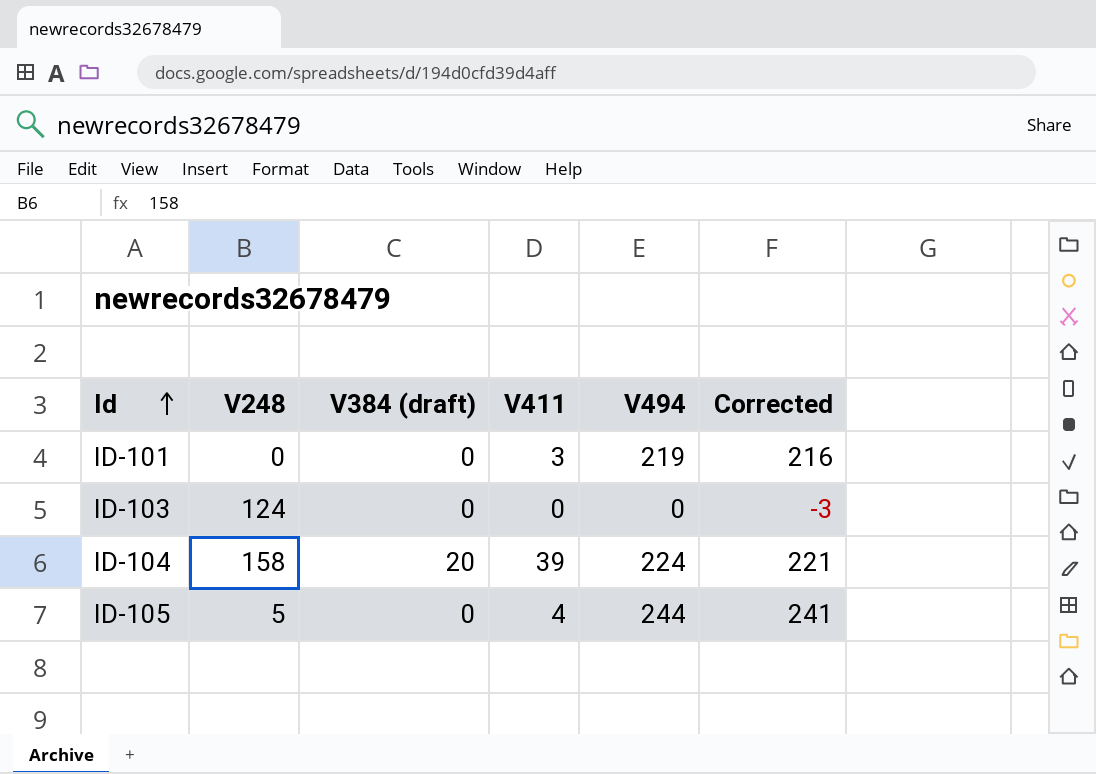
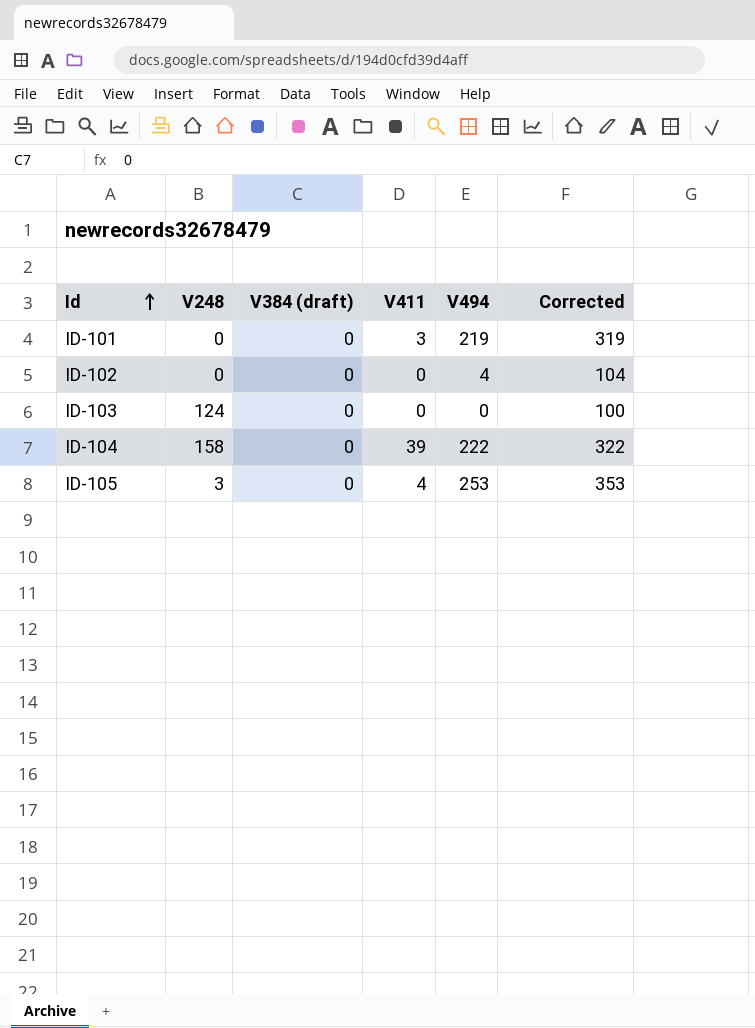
column Corrected | formula: [V494] - 3 -> [V494] + 100
row ID-102: none -> 0 | 0 | 0 | 4 | 104
ID-104 | V384 (draft): 20 -> 0
ID-104 | V494: 224 -> 222
ID-105 | V248: 5 -> 3
ID-105 | V494: 244 -> 253

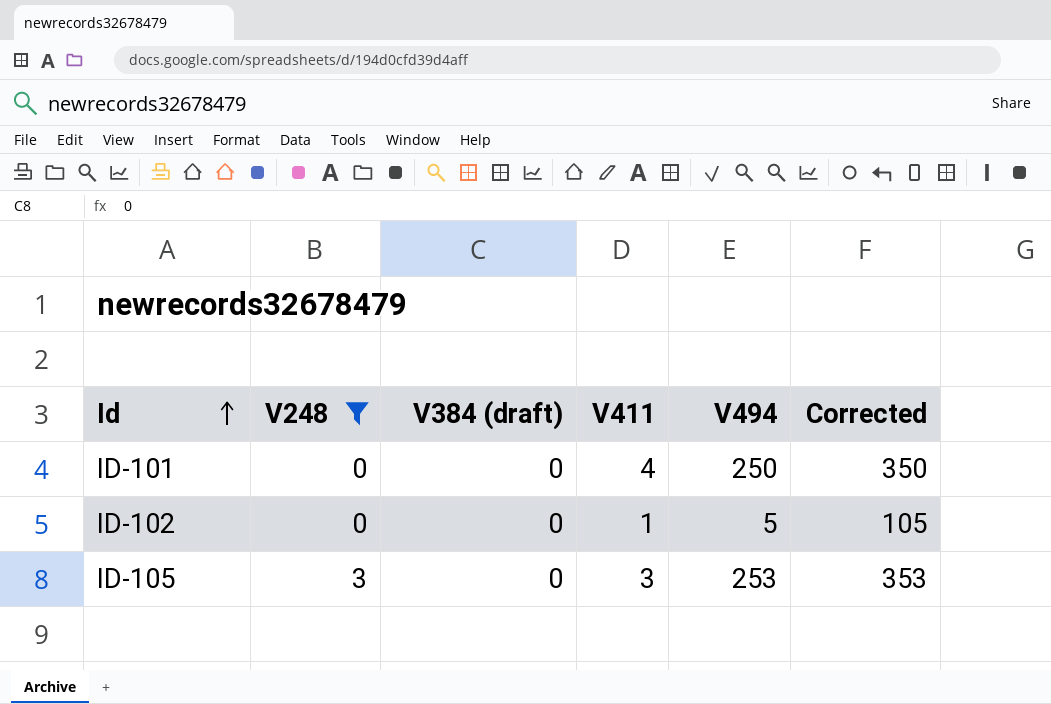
filter: none -> V248 <= 3
ID-101 | V411: 3 -> 4
ID-101 | V494: 219 -> 250
ID-101 | Corrected: 319 -> 350
ID-102 | V411: 0 -> 1
ID-102 | V494: 4 -> 5
ID-102 | Corrected: 104 -> 105
ID-105 | V411: 4 -> 3

